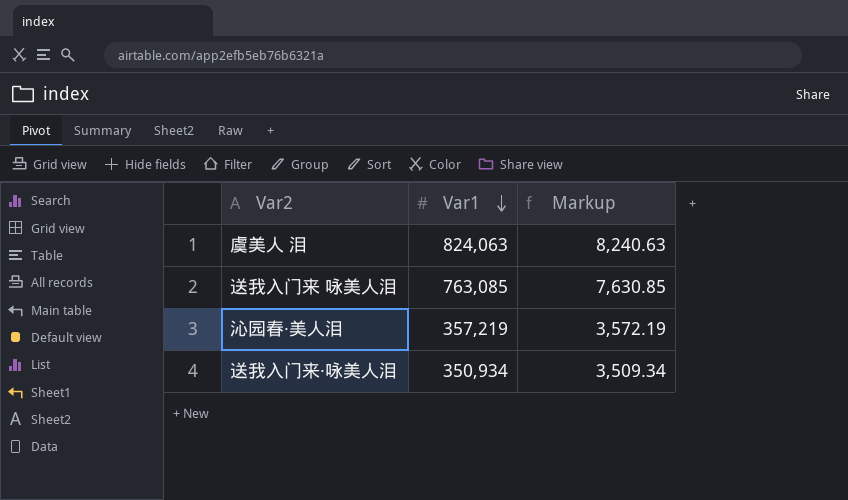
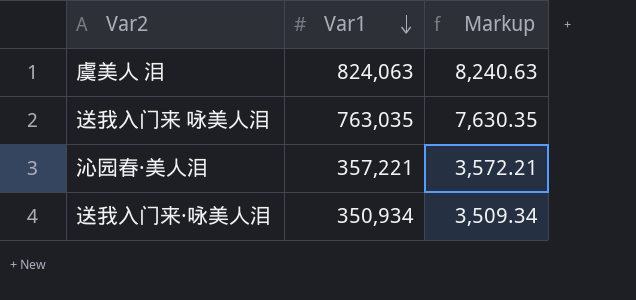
送我入门来 咏美人泪 | Var1: 763,085 -> 763,035
送我入门来 咏美人泪 | Markup: 7,630.85 -> 7,630.35
沁园春·美人泪 | Var1: 357,219 -> 357,221
沁园春·美人泪 | Markup: 3,572.19 -> 3,572.21

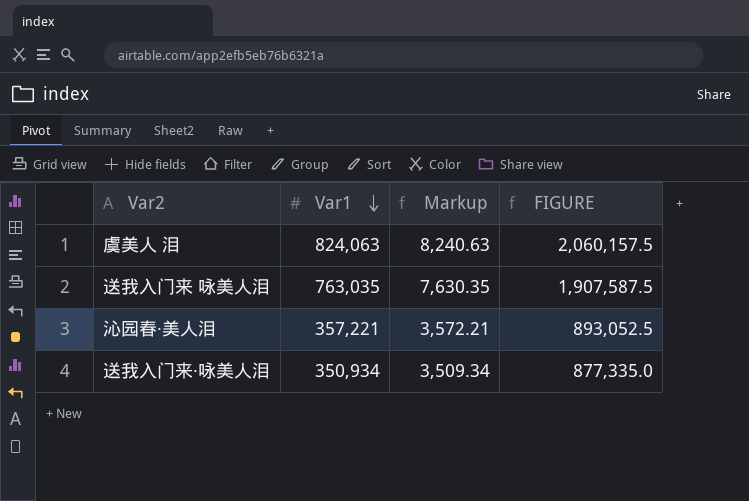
column FIGURE | formula: none -> [Var1] * 2.5

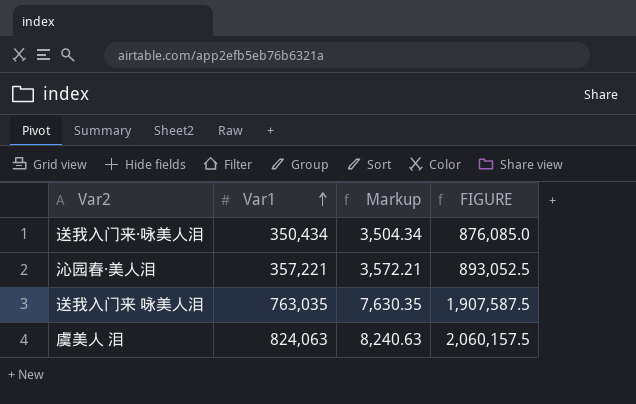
row order: Var1 descending -> Var1 ascending
送我入门来·咏美人泪 | Var1: 350,934 -> 350,434
送我入门来·咏美人泪 | Markup: 3,509.34 -> 3,504.34
送我入门来·咏美人泪 | FIGURE: 877,335.0 -> 876,085.0

